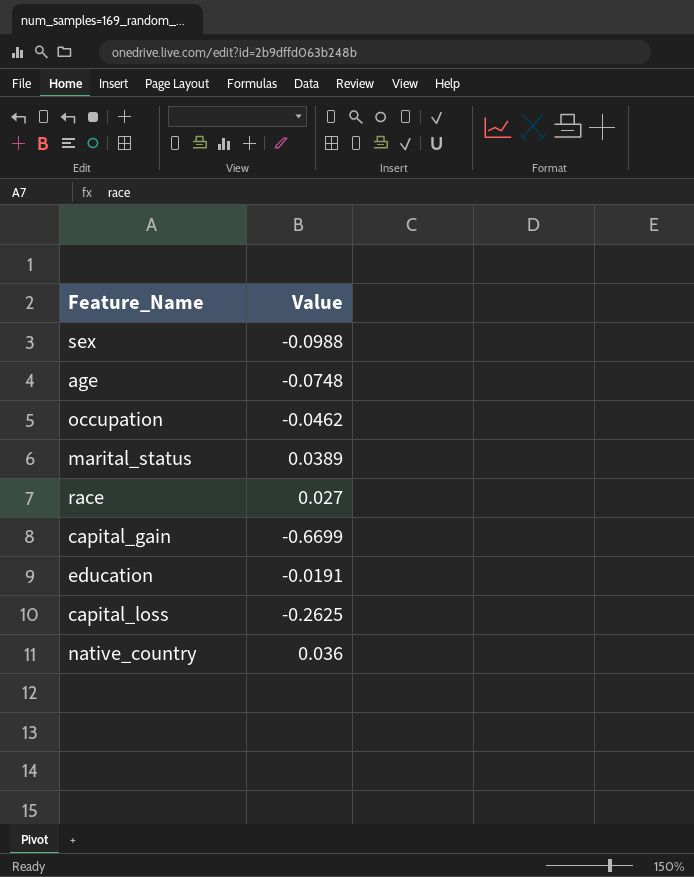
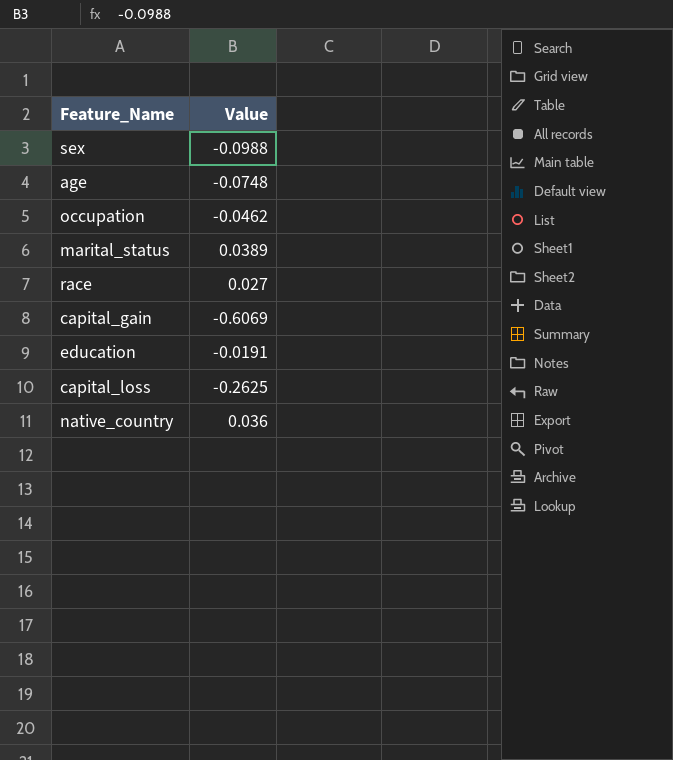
capital_gain | Value: -0.6699 -> -0.6069

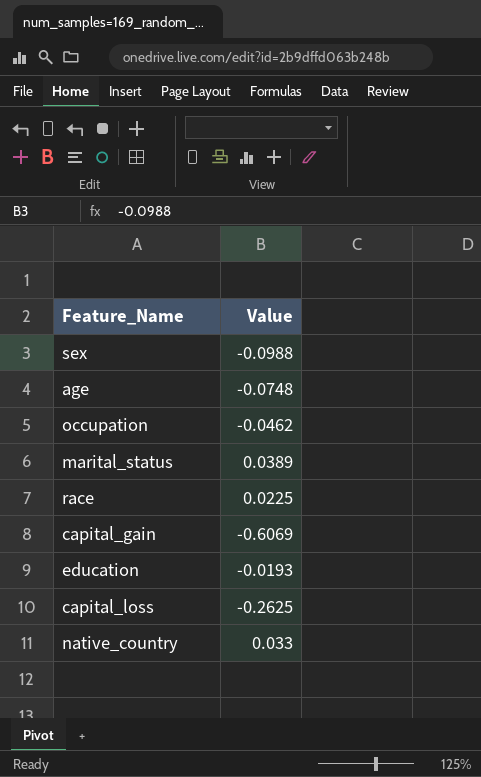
race | Value: 0.027 -> 0.0225
education | Value: -0.0191 -> -0.0193
native_country | Value: 0.036 -> 0.033

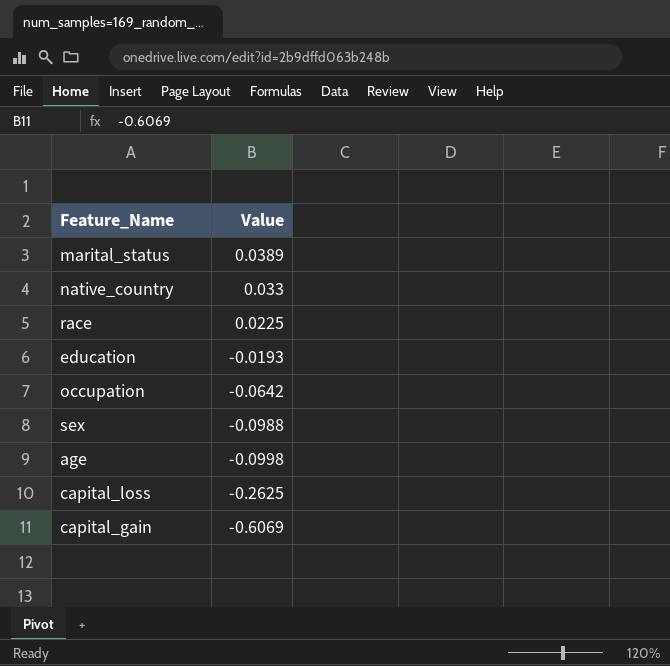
row order: none -> Value descending
occupation | Value: -0.0462 -> -0.0642
age | Value: -0.0748 -> -0.0998

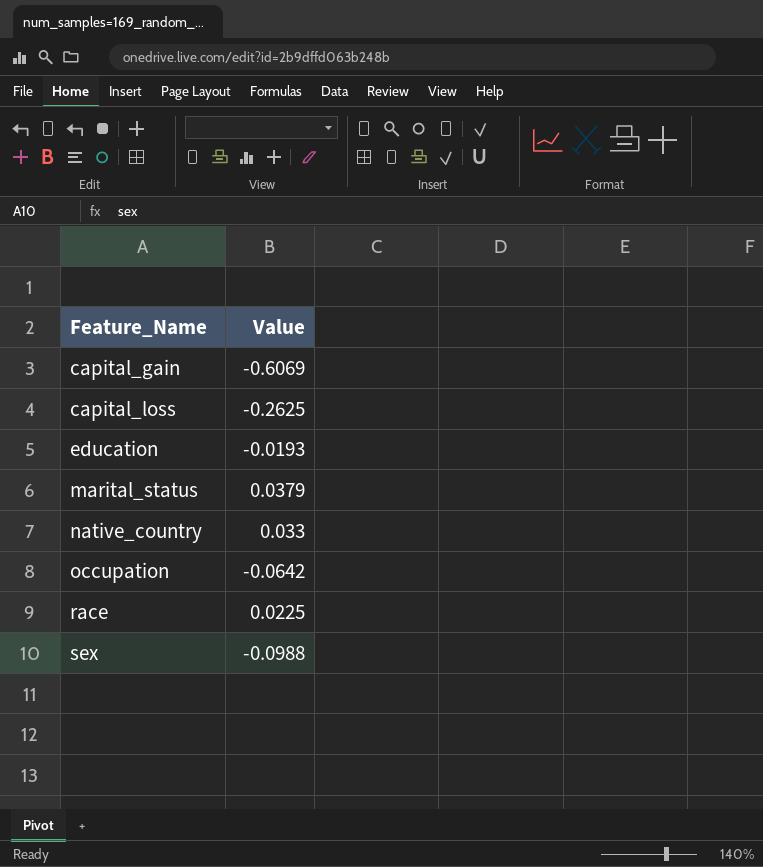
row order: Value descending -> Feature_Name ascending
row age: -0.0998 -> none
marital_status | Value: 0.0389 -> 0.0379

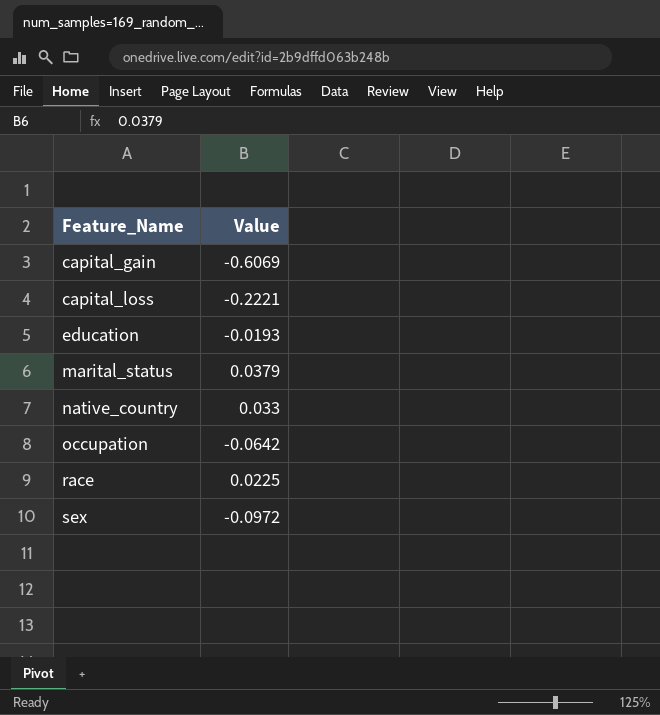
capital_loss | Value: -0.2625 -> -0.2221
sex | Value: -0.0988 -> -0.0972

